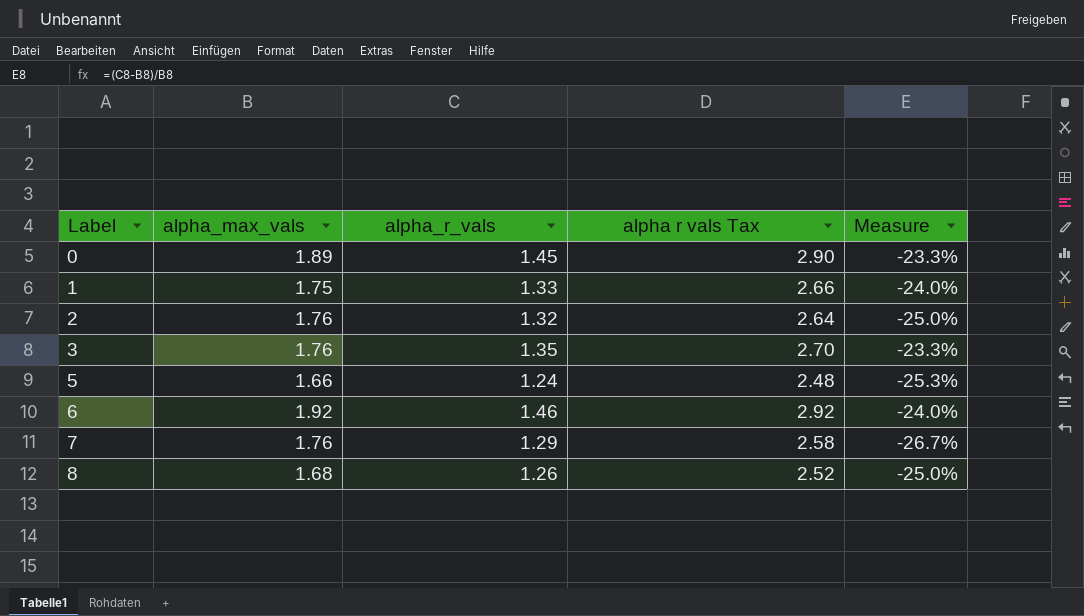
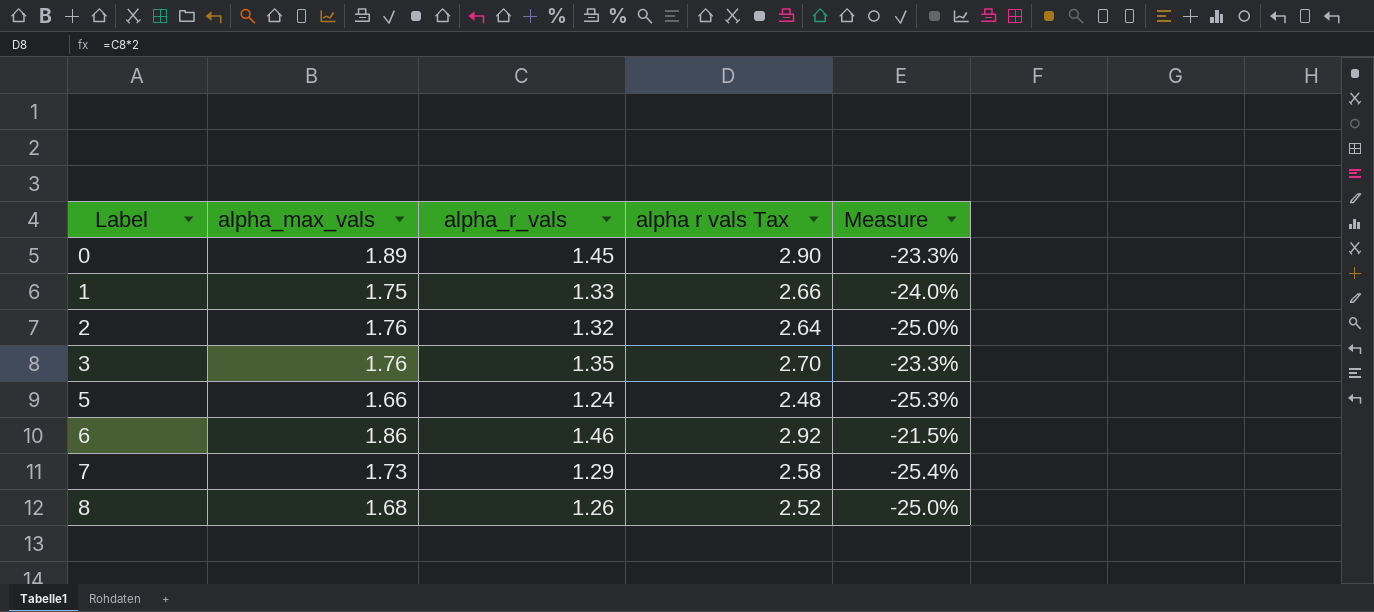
6 | alpha_max_vals: 1.92 -> 1.86
6 | Measure: -24.0% -> -21.5%
7 | alpha_max_vals: 1.76 -> 1.73
7 | Measure: -26.7% -> -25.4%

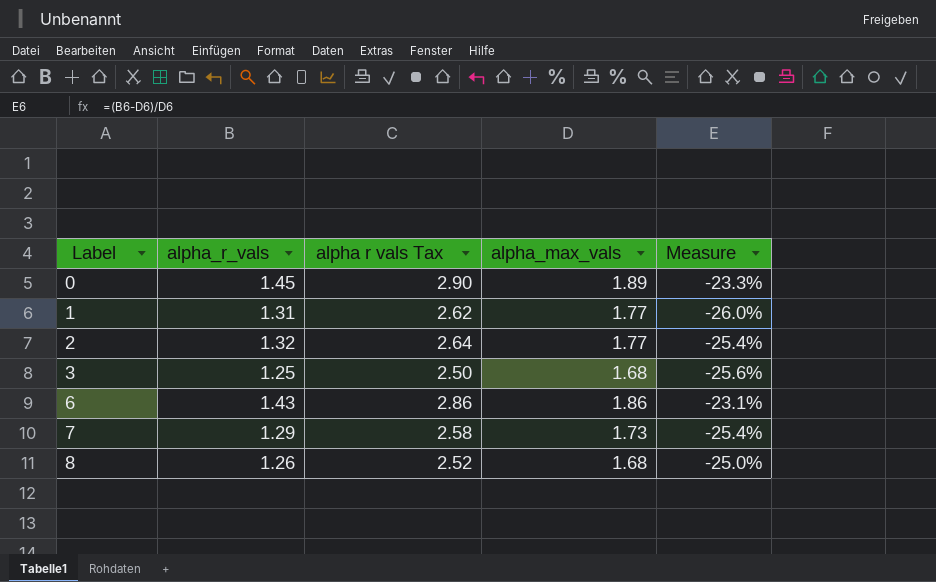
column alpha_max_vals | position: 2 -> 4
row 5: 1.66 | 1.24 | 2.48 | -25.3% -> none
1 | alpha_r_vals: 1.33 -> 1.31
1 | alpha r vals Tax: 2.66 -> 2.62
1 | alpha_max_vals: 1.75 -> 1.77
1 | Measure: -24.0% -> -26.0%
2 | alpha_max_vals: 1.76 -> 1.77
2 | Measure: -25.0% -> -25.4%
3 | alpha_r_vals: 1.35 -> 1.25
3 | alpha r vals Tax: 2.70 -> 2.50
3 | alpha_max_vals: 1.76 -> 1.68
3 | Measure: -23.3% -> -25.6%
6 | alpha_r_vals: 1.46 -> 1.43
6 | alpha r vals Tax: 2.92 -> 2.86
6 | Measure: -21.5% -> -23.1%

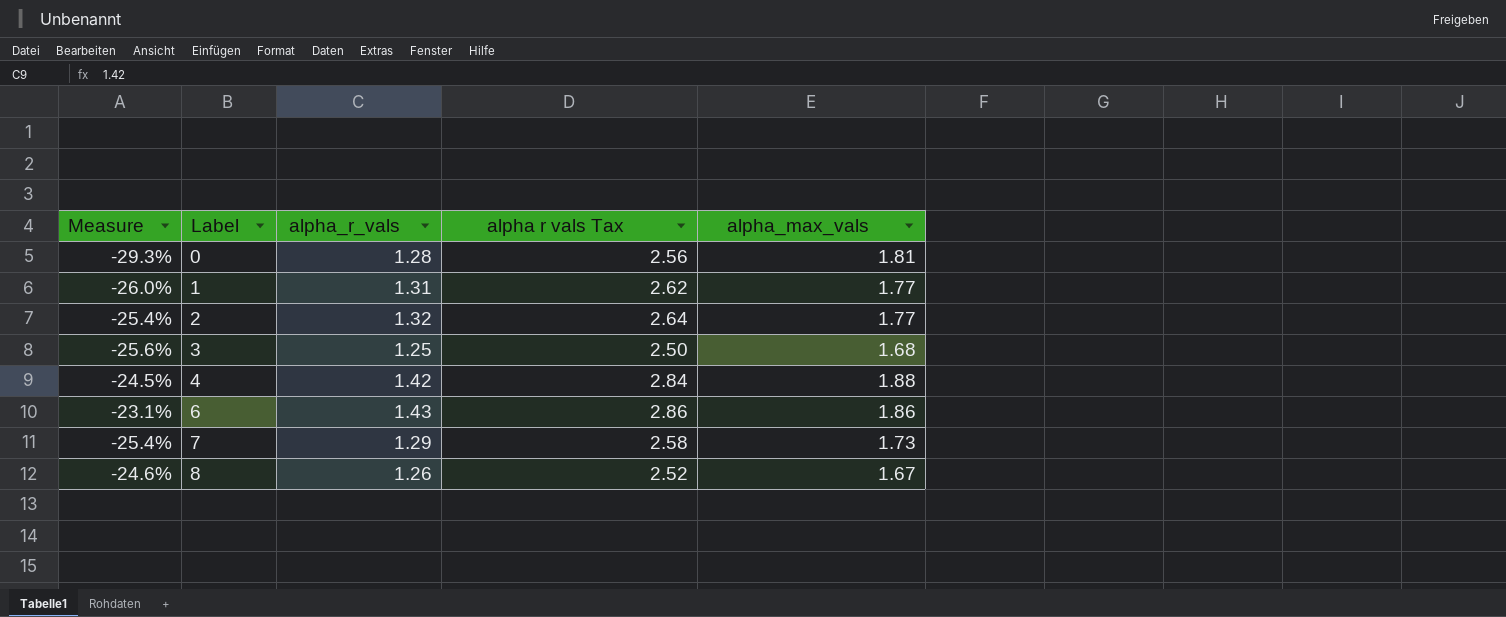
column Measure | position: 5 -> 1
0 | Measure: -23.3% -> -29.3%
0 | alpha_r_vals: 1.45 -> 1.28
0 | alpha r vals Tax: 2.90 -> 2.56
0 | alpha_max_vals: 1.89 -> 1.81
row 4: none -> -24.5% | 1.42 | 2.84 | 1.88
8 | Measure: -25.0% -> -24.6%
8 | alpha_max_vals: 1.68 -> 1.67

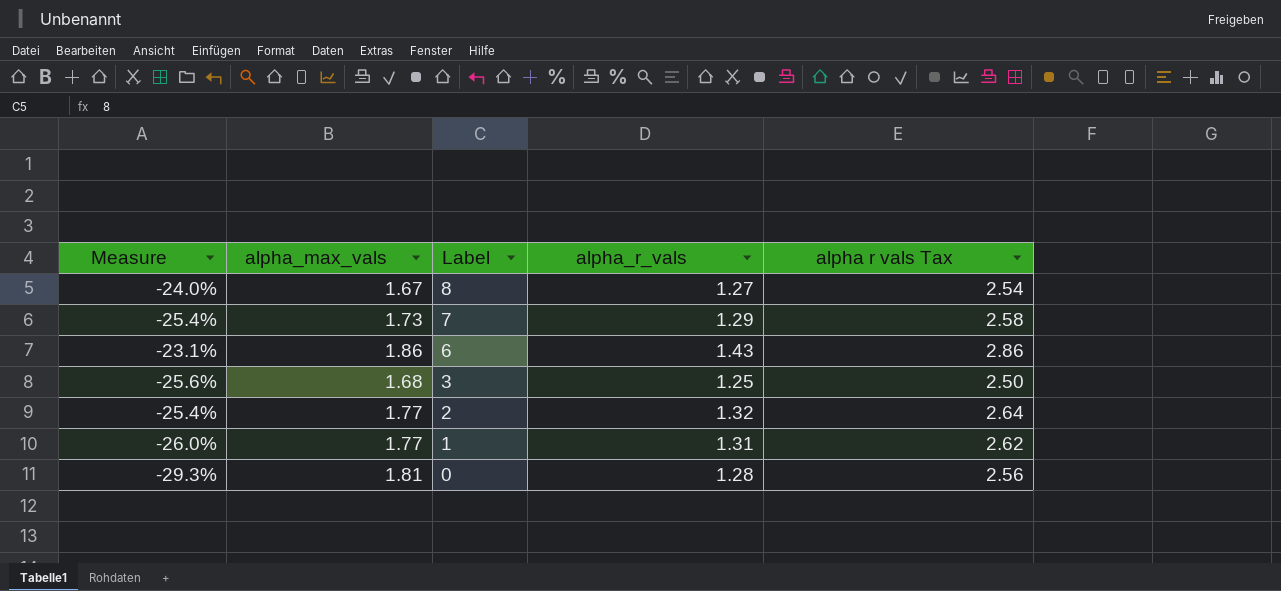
row order: Label ascending -> Label descending
column alpha_max_vals | position: 5 -> 2
row 4: -24.5% | 1.42 | 2.84 | 1.88 -> none
8 | Measure: -24.6% -> -24.0%
8 | alpha_r_vals: 1.26 -> 1.27
8 | alpha r vals Tax: 2.52 -> 2.54

